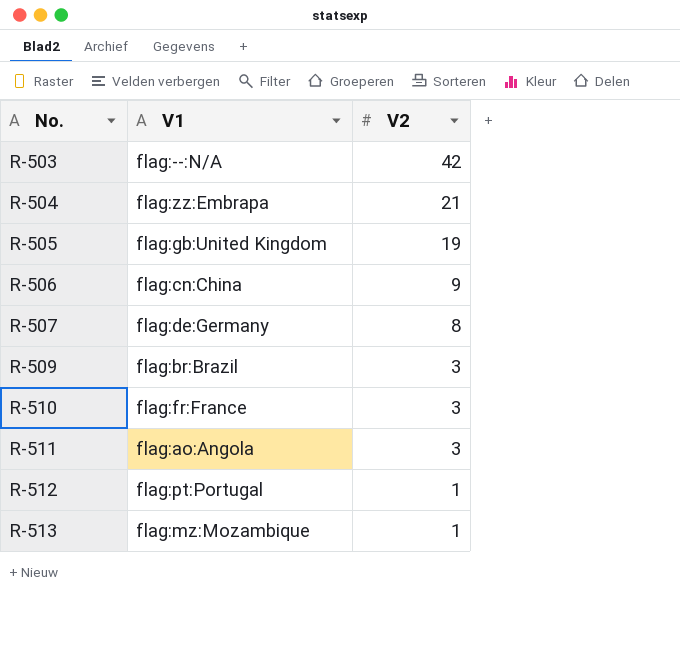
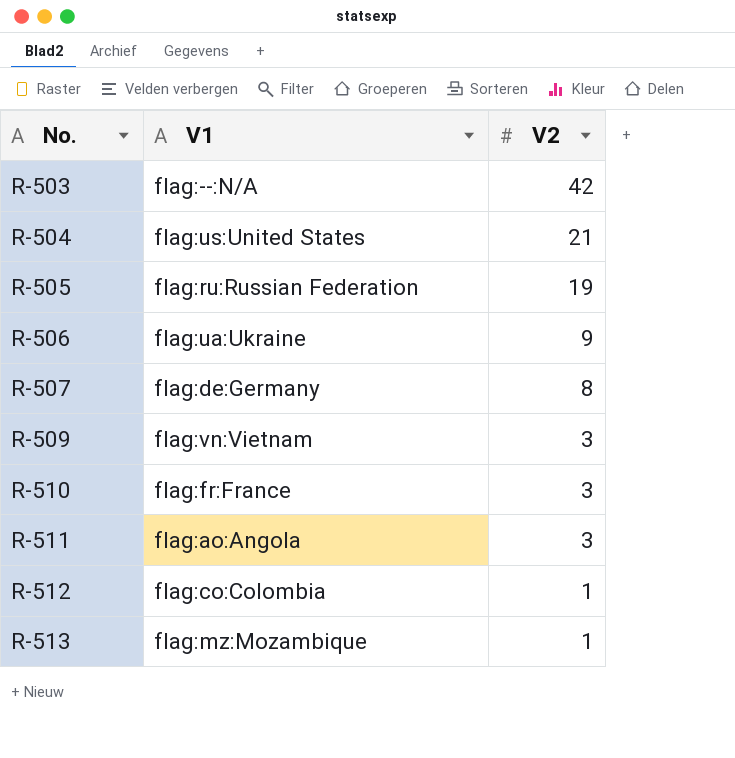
R-504 | V1: flag:zz:Embrapa -> flag:us:United States
R-505 | V1: flag:gb:United Kingdom -> flag:ru:Russian Federation
R-506 | V1: flag:cn:China -> flag:ua:Ukraine
R-509 | V1: flag:br:Brazil -> flag:vn:Vietnam
R-512 | V1: flag:pt:Portugal -> flag:co:Colombia

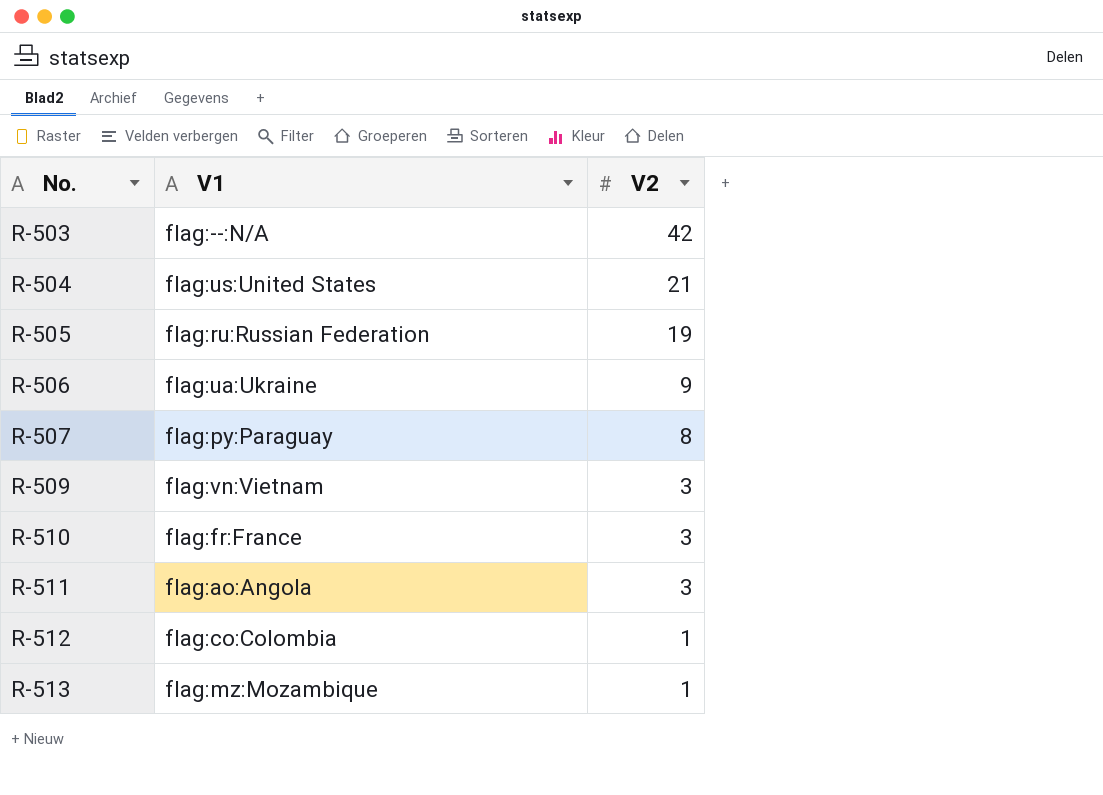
R-507 | V1: flag:de:Germany -> flag:py:Paraguay

